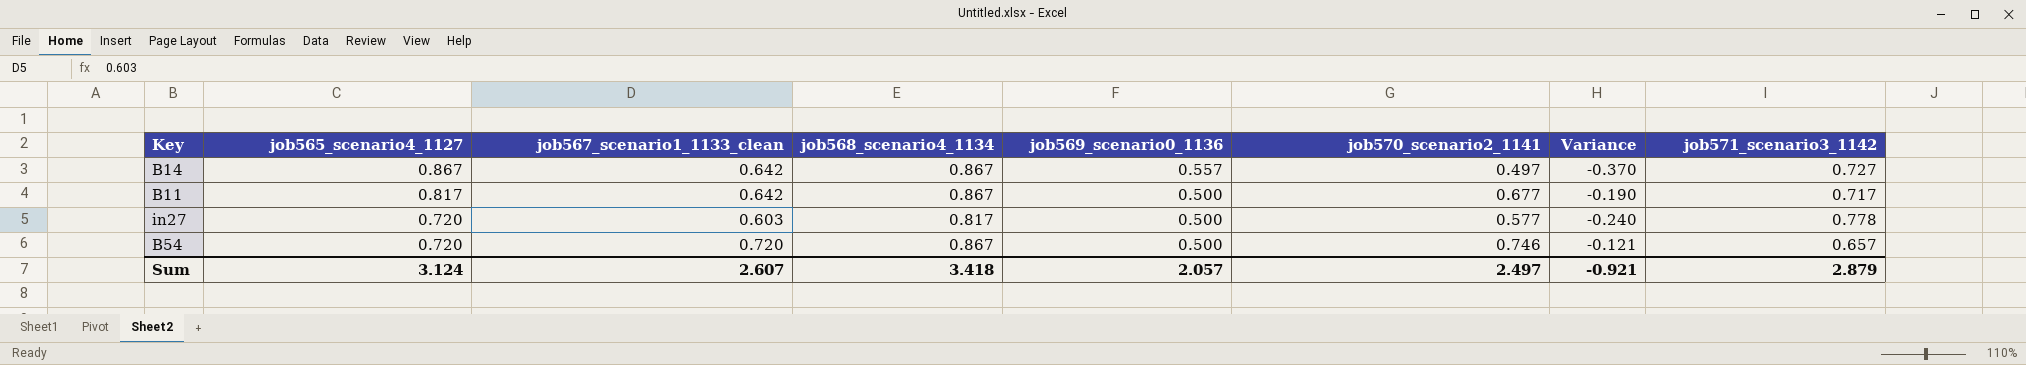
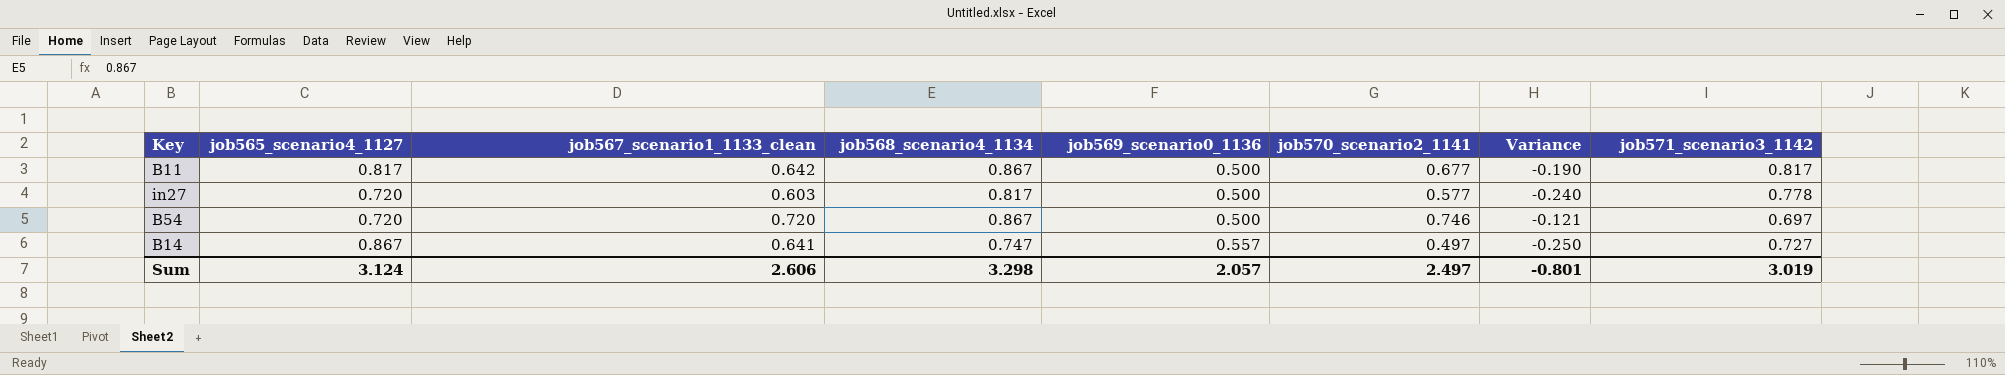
row order: job565_scenario4_1127 descending -> job569_scenario0_1136 ascending
B11 | job571_scenario3_1142: 0.717 -> 0.817
B54 | job571_scenario3_1142: 0.657 -> 0.697
B14 | job567_scenario1_1133_clean: 0.642 -> 0.641
B14 | job568_scenario4_1134: 0.867 -> 0.747
B14 | Variance: -0.370 -> -0.250
Sum | job567_scenario1_1133_clean: 2.607 -> 2.606
Sum | job568_scenario4_1134: 3.418 -> 3.298
Sum | Variance: -0.921 -> -0.801
Sum | job571_scenario3_1142: 2.879 -> 3.019

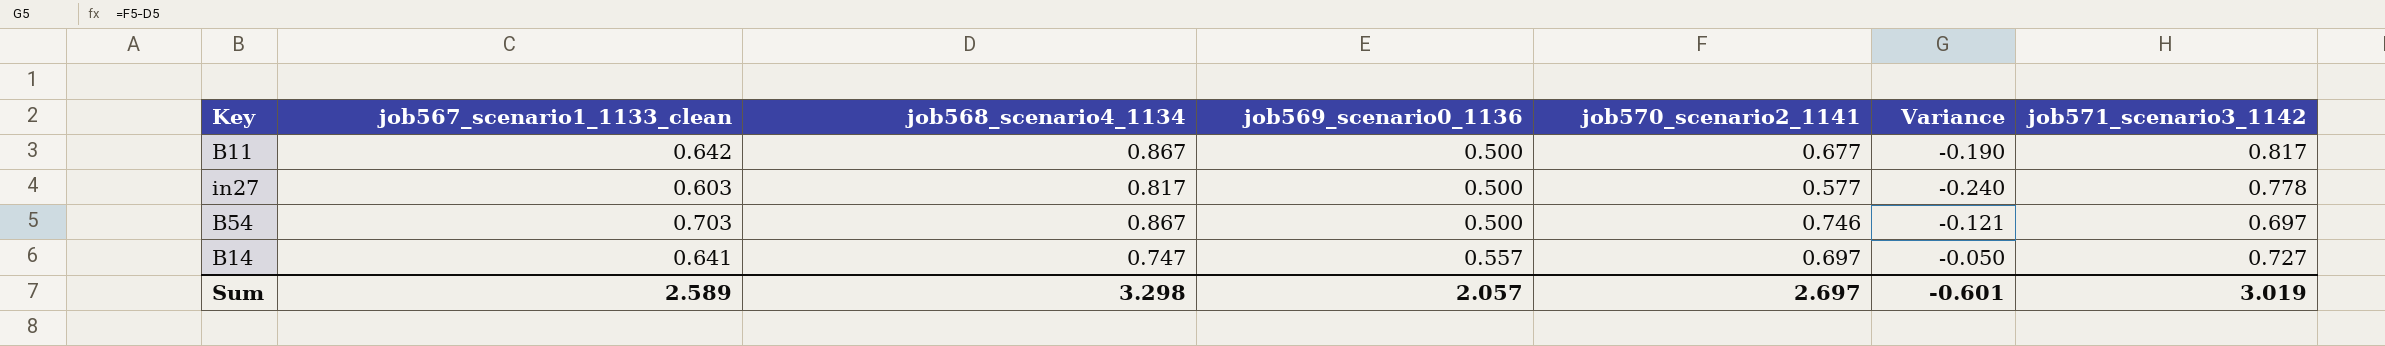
column job565_scenario4_1127 | position: 2 -> none
B54 | job567_scenario1_1133_clean: 0.720 -> 0.703
B14 | job570_scenario2_1141: 0.497 -> 0.697
B14 | Variance: -0.250 -> -0.050
Sum | job567_scenario1_1133_clean: 2.606 -> 2.589
Sum | job570_scenario2_1141: 2.497 -> 2.697
Sum | Variance: -0.801 -> -0.601

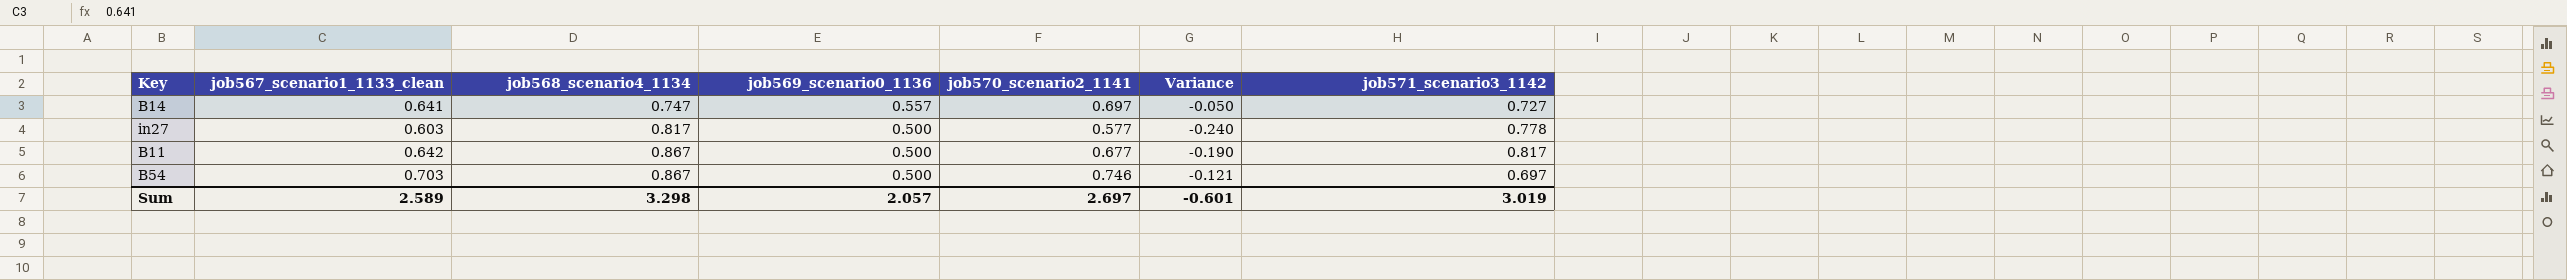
row order: job569_scenario0_1136 ascending -> job568_scenario4_1134 ascending

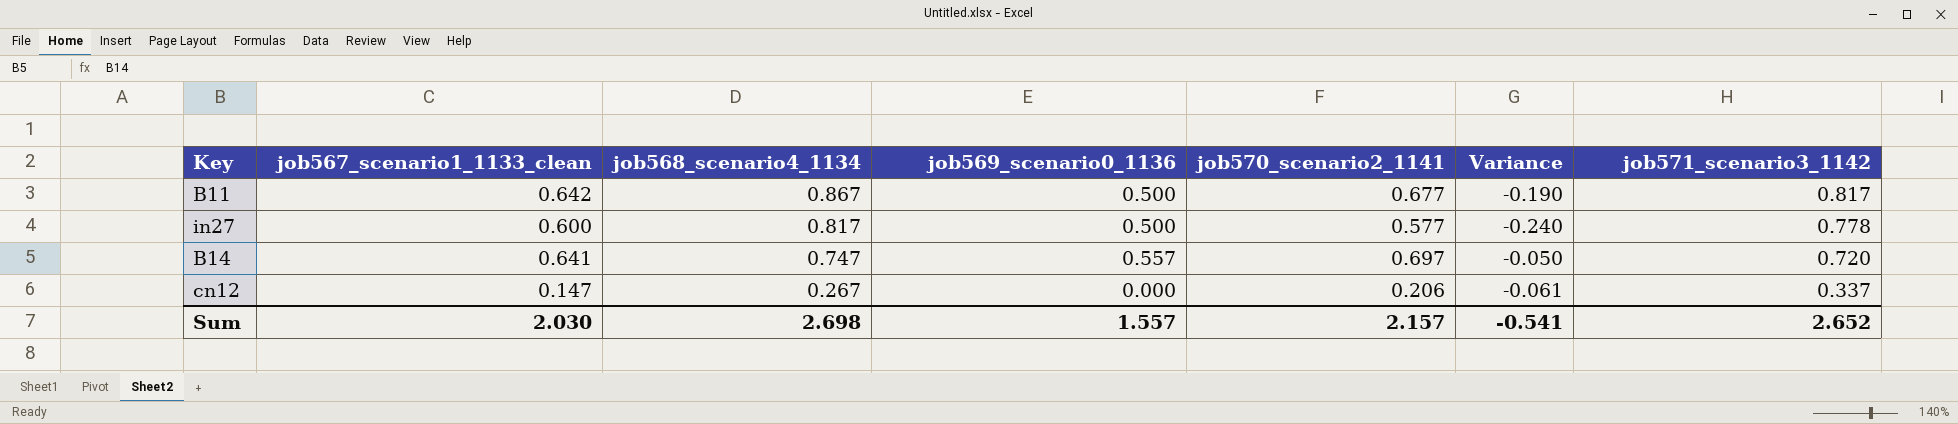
row order: job568_scenario4_1134 ascending -> job568_scenario4_1134 descending
row B54: 0.703 | 0.867 | 0.500 | 0.746 | -0.121 | 0.697 -> none
in27 | job567_scenario1_1133_clean: 0.603 -> 0.600
B14 | job571_scenario3_1142: 0.727 -> 0.720
row cn12: none -> 0.147 | 0.267 | 0.000 | 0.206 | -0.061 | 0.337
Sum | job567_scenario1_1133_clean: 2.589 -> 2.030
Sum | job568_scenario4_1134: 3.298 -> 2.698
Sum | job569_scenario0_1136: 2.057 -> 1.557
Sum | job570_scenario2_1141: 2.697 -> 2.157
Sum | Variance: -0.601 -> -0.541
Sum | job571_scenario3_1142: 3.019 -> 2.652

